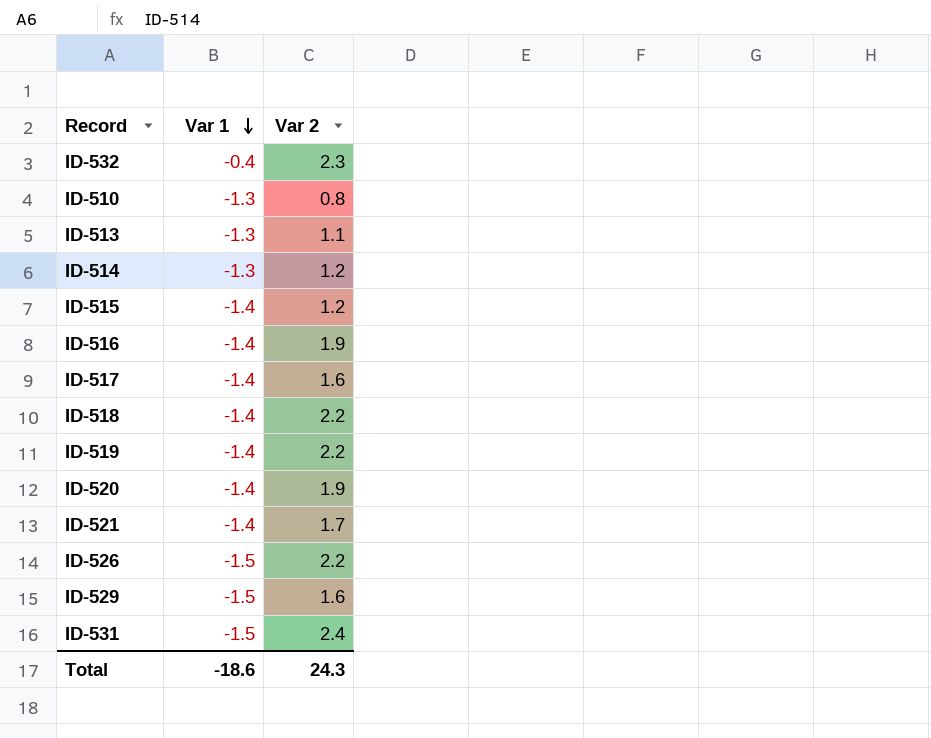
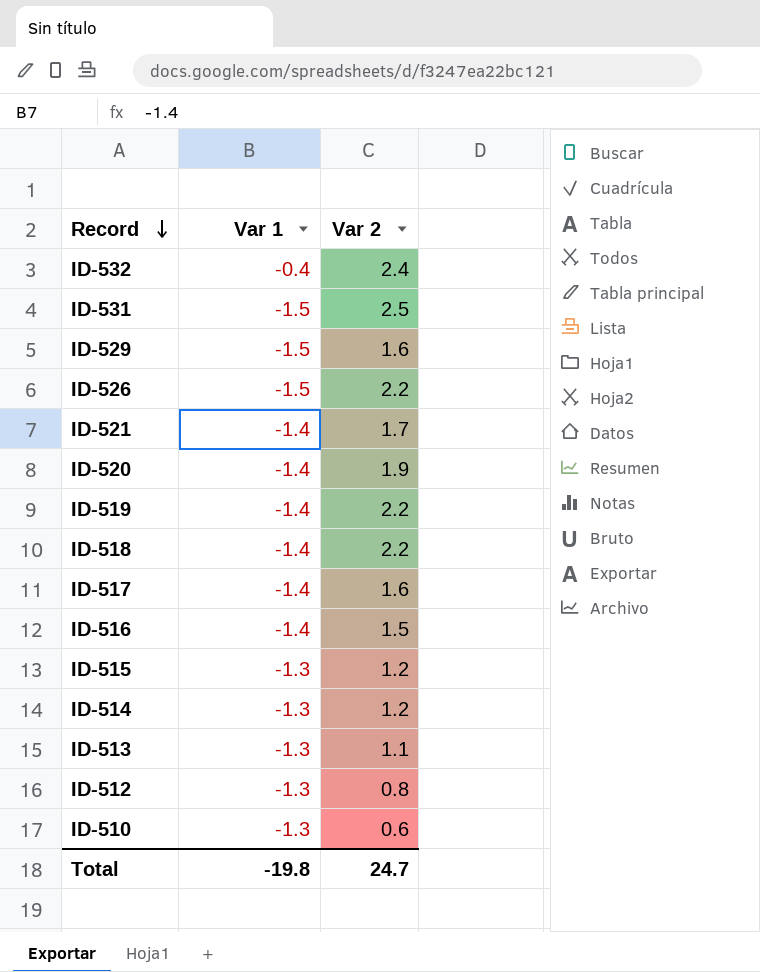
row order: Var 1 descending -> Record descending
ID-532 | Var 2: 2.3 -> 2.4
ID-531 | Var 2: 2.4 -> 2.5
ID-516 | Var 2: 1.9 -> 1.5
ID-515 | Var 1: -1.4 -> -1.3
row ID-512: none -> -1.3 | 0.8
ID-510 | Var 2: 0.8 -> 0.6
Total | Var 1: -18.6 -> -19.8
Total | Var 2: 24.3 -> 24.7

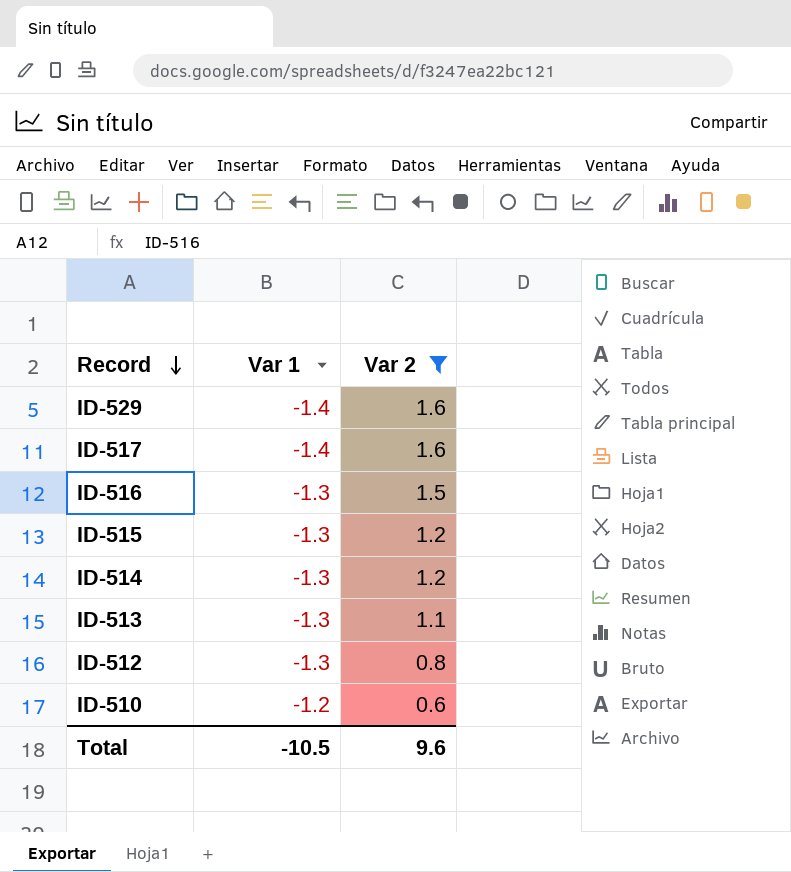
filter: none -> Var 2 <= 1.6
ID-529 | Var 1: -1.5 -> -1.4
ID-516 | Var 1: -1.4 -> -1.3
ID-510 | Var 1: -1.3 -> -1.2
Total | Var 1: -19.8 -> -10.5
Total | Var 2: 24.7 -> 9.6

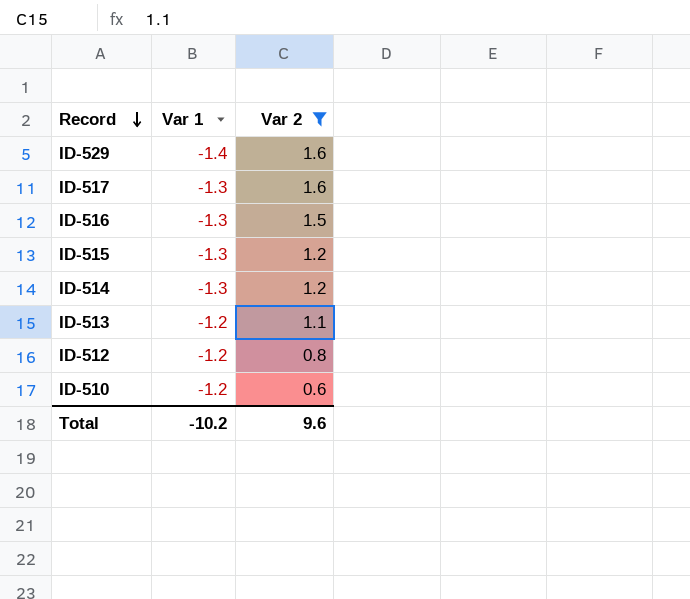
ID-517 | Var 1: -1.4 -> -1.3
ID-513 | Var 1: -1.3 -> -1.2
ID-512 | Var 1: -1.3 -> -1.2
Total | Var 1: -10.5 -> -10.2

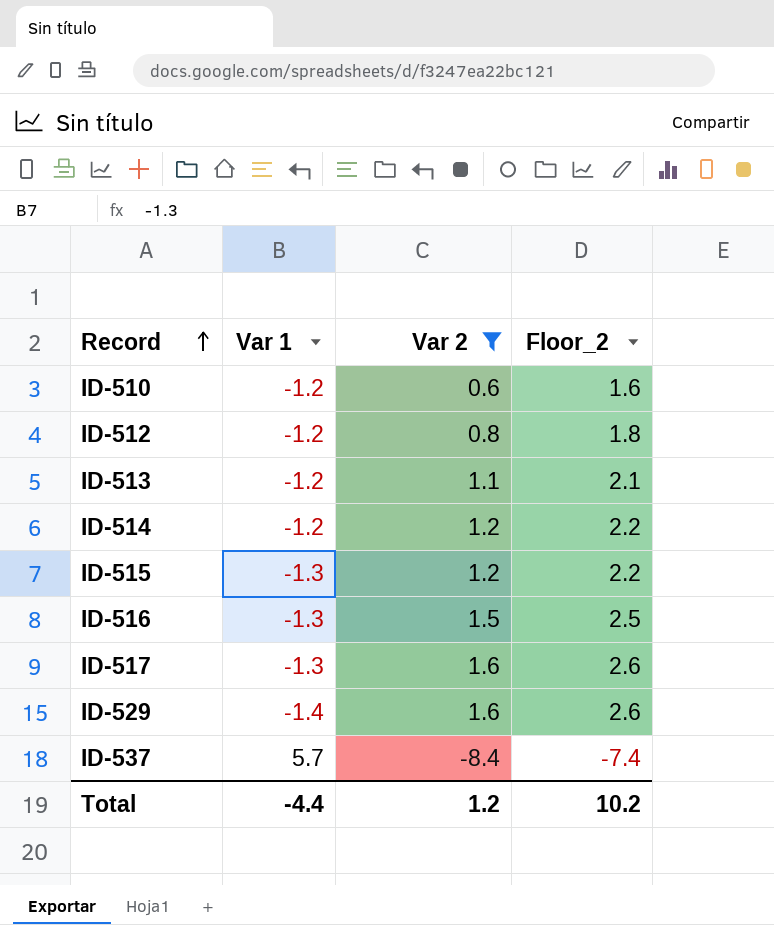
row order: Record descending -> Record ascending
column Floor_2 | formula: none -> [Var 2] + 1
ID-514 | Var 1: -1.3 -> -1.2
row ID-537: none -> 5.7 | -8.4 | -7.4
Total | Var 1: -10.2 -> -4.4
Total | Var 2: 9.6 -> 1.2

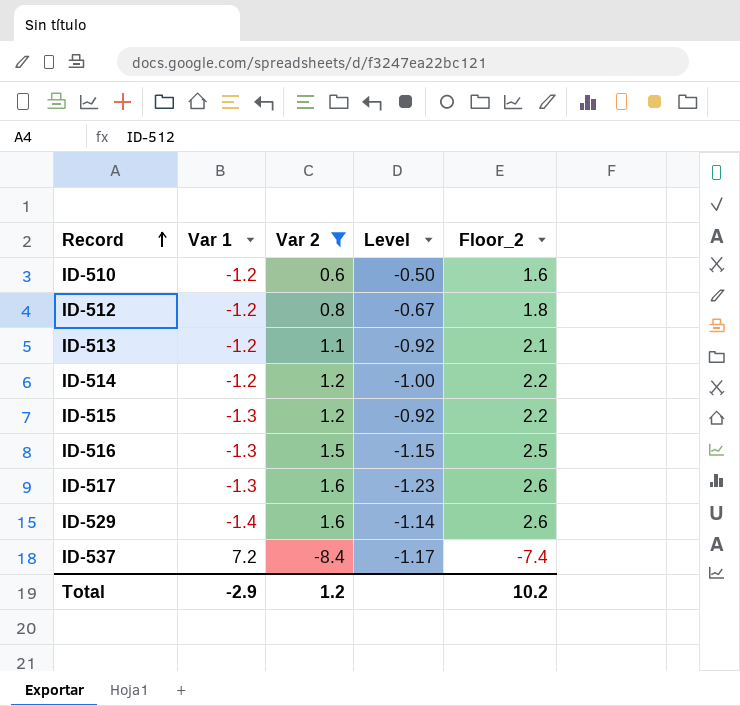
column Level | formula: none -> [Var 2] / [Var 1]
ID-537 | Var 1: 5.7 -> 7.2
Total | Var 1: -4.4 -> -2.9

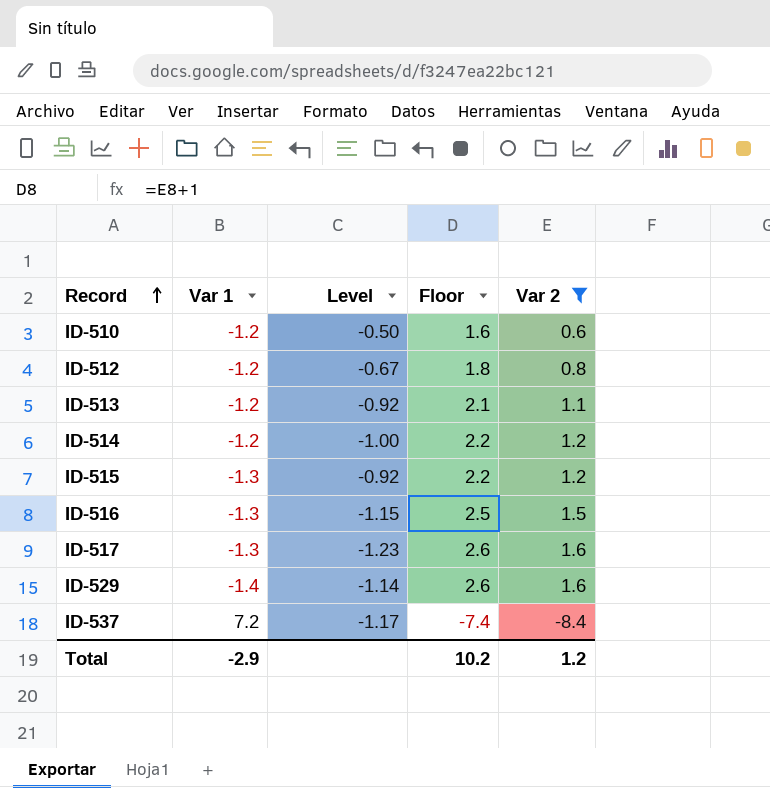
column name: Floor_2 -> Floor
column Var 2 | position: 3 -> 5

